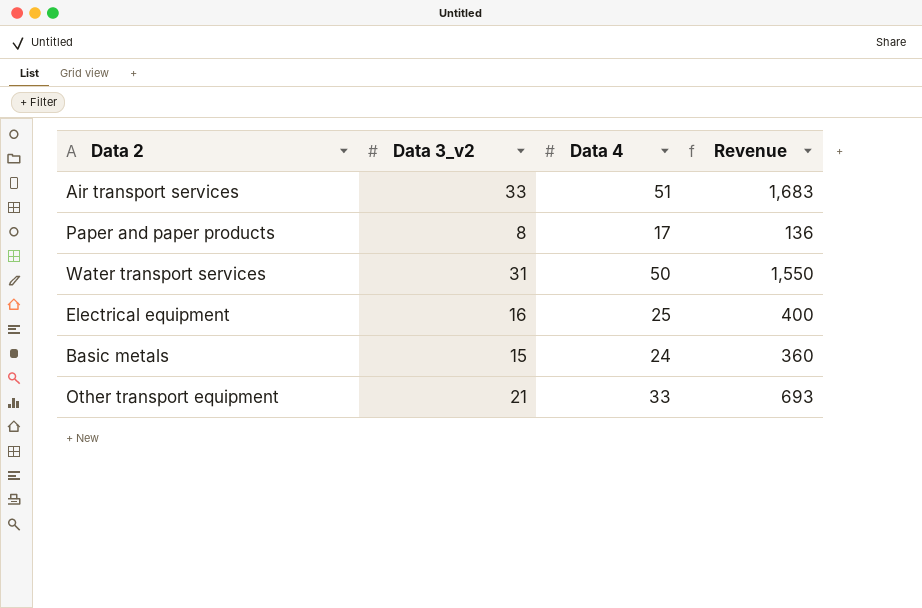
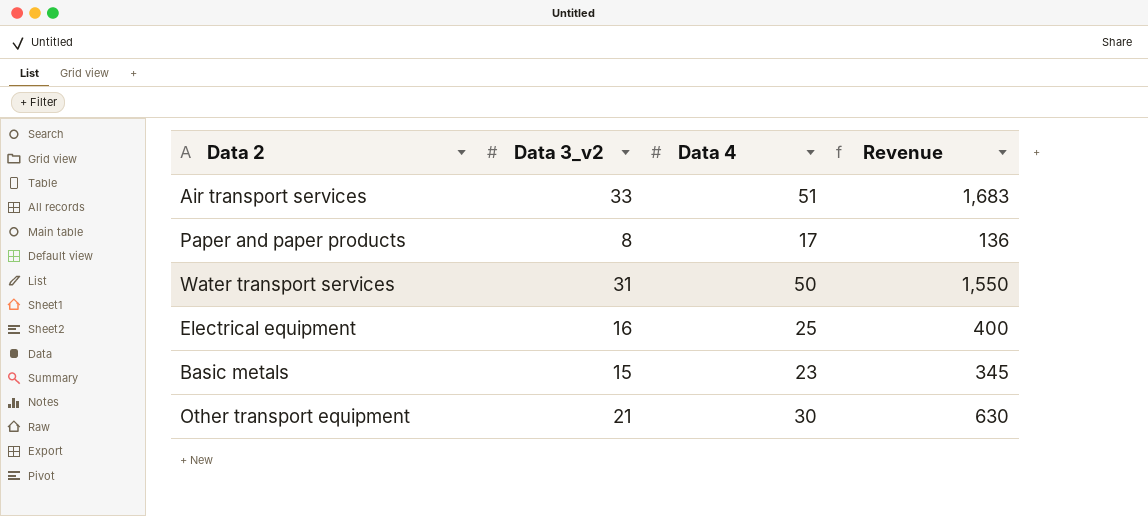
Basic metals | Data 4: 24 -> 23
Basic metals | Revenue: 360 -> 345
Other transport equipment | Data 4: 33 -> 30
Other transport equipment | Revenue: 693 -> 630

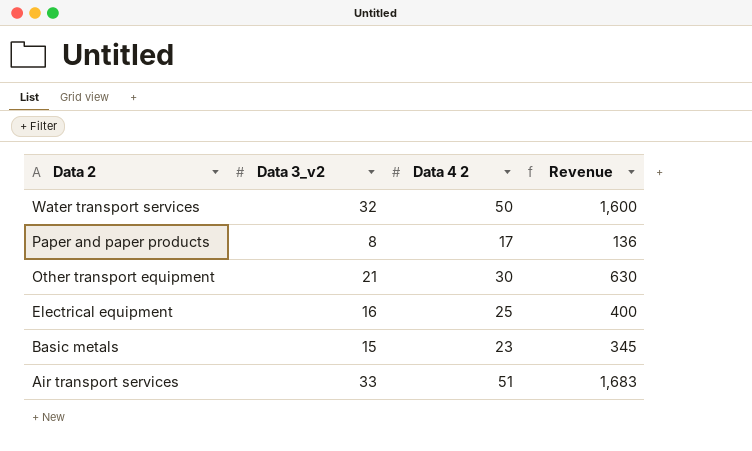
row order: none -> Data 2 descending
column name: Data 4 -> Data 4 2
Water transport services | Data 3_v2: 31 -> 32
Water transport services | Revenue: 1,550 -> 1,600

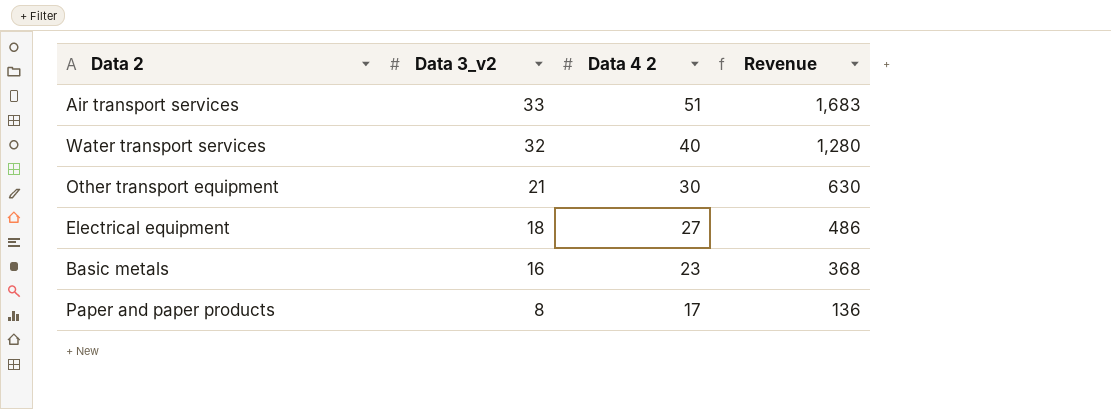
row order: Data 2 descending -> Data 3_v2 descending
Water transport services | Data 4 2: 50 -> 40
Water transport services | Revenue: 1,600 -> 1,280
Electrical equipment | Data 3_v2: 16 -> 18
Electrical equipment | Data 4 2: 25 -> 27
Electrical equipment | Revenue: 400 -> 486
Basic metals | Data 3_v2: 15 -> 16
Basic metals | Revenue: 345 -> 368

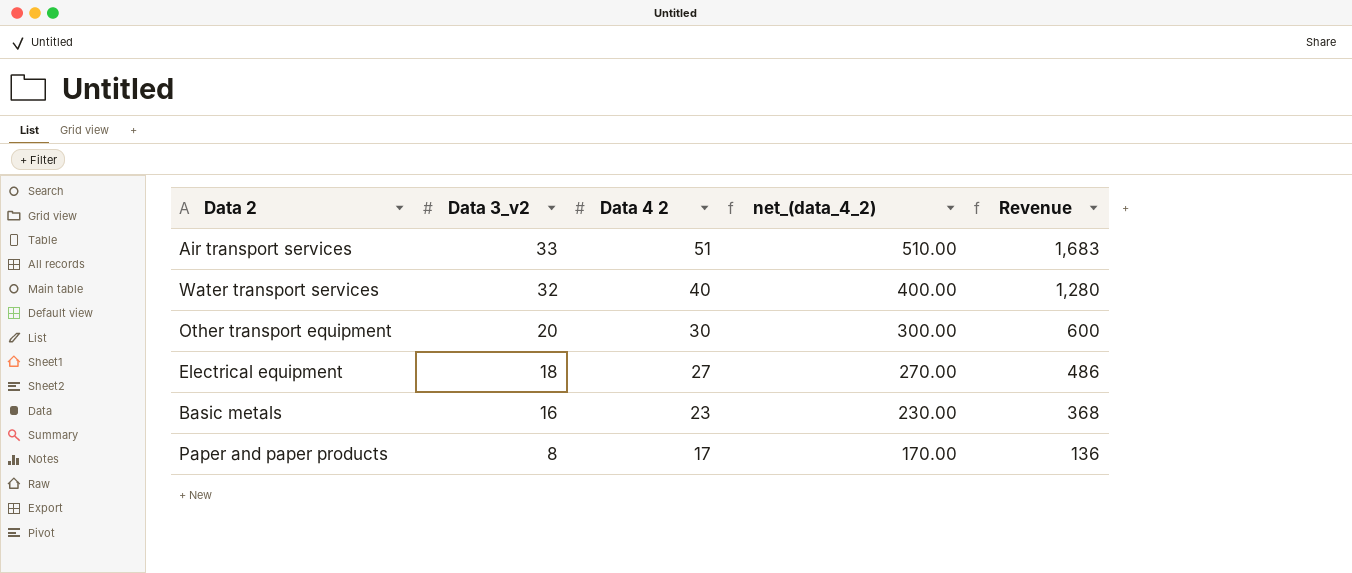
column net_(data_4_2) | formula: none -> [Data 4 2] * 10
Other transport equipment | Data 3_v2: 21 -> 20
Other transport equipment | Revenue: 630 -> 600

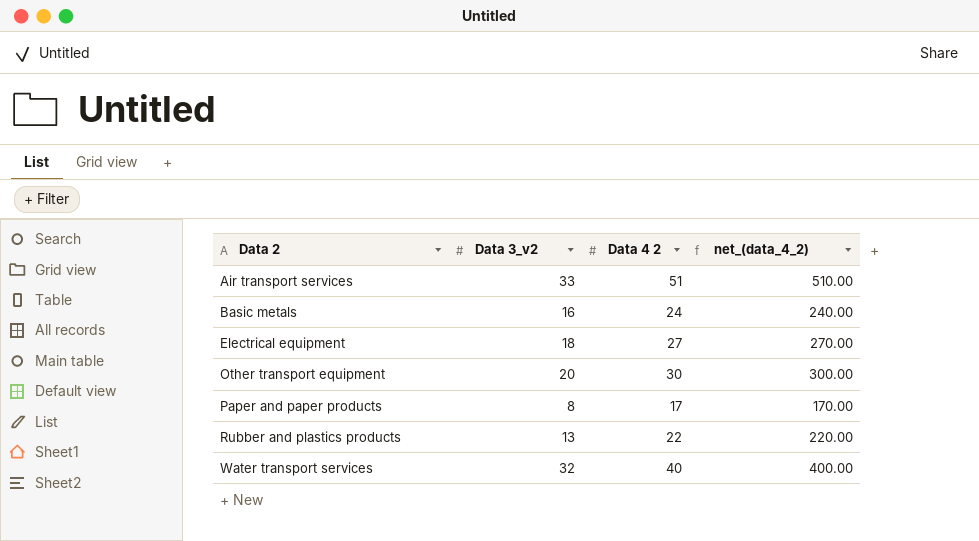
row order: Data 3_v2 descending -> Data 2 ascending
column Revenue | formula: [Data 3_v2] * [Data 4 2] -> none
Basic metals | Data 4 2: 23 -> 24
Basic metals | net_(data_4_2): 230.00 -> 240.00
row Rubber and plastics products: none -> 13 | 22 | 220.00

